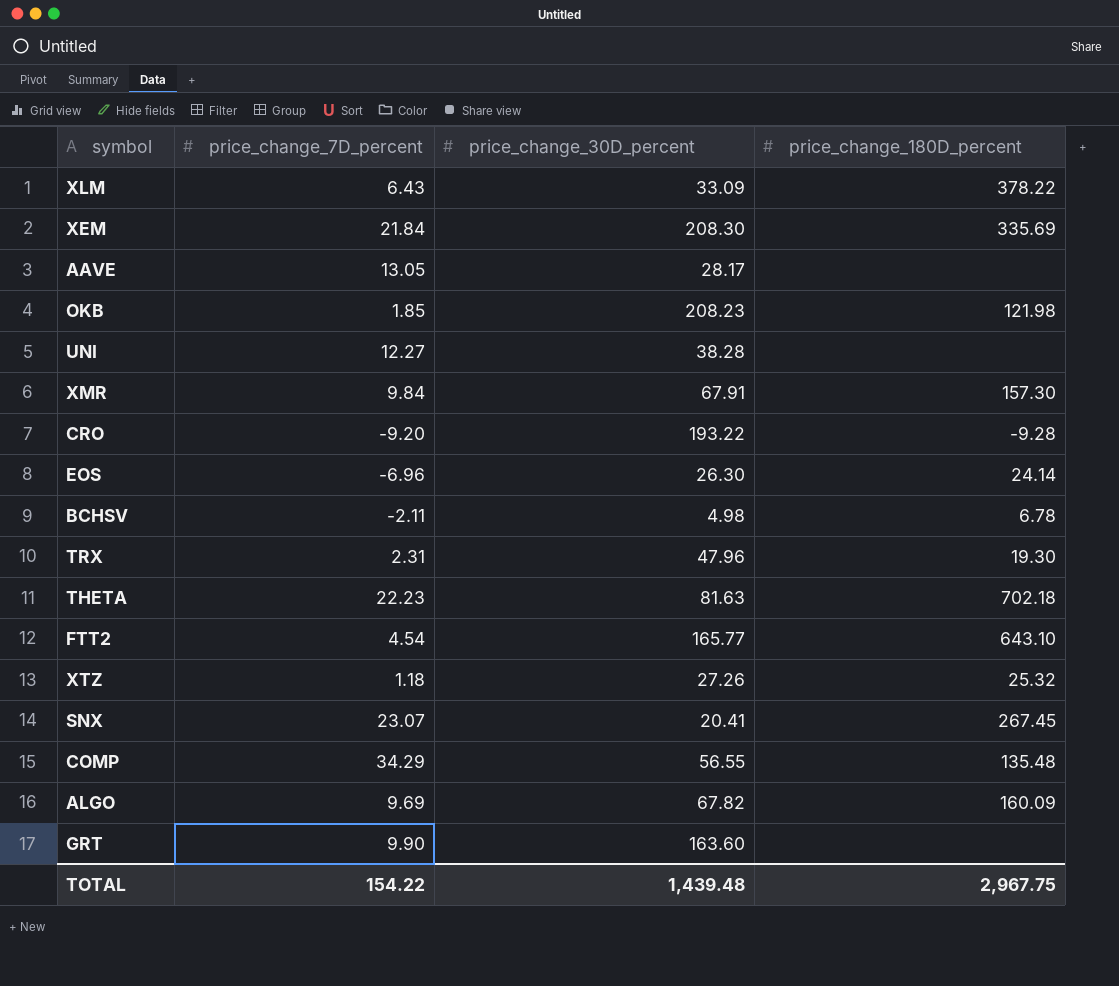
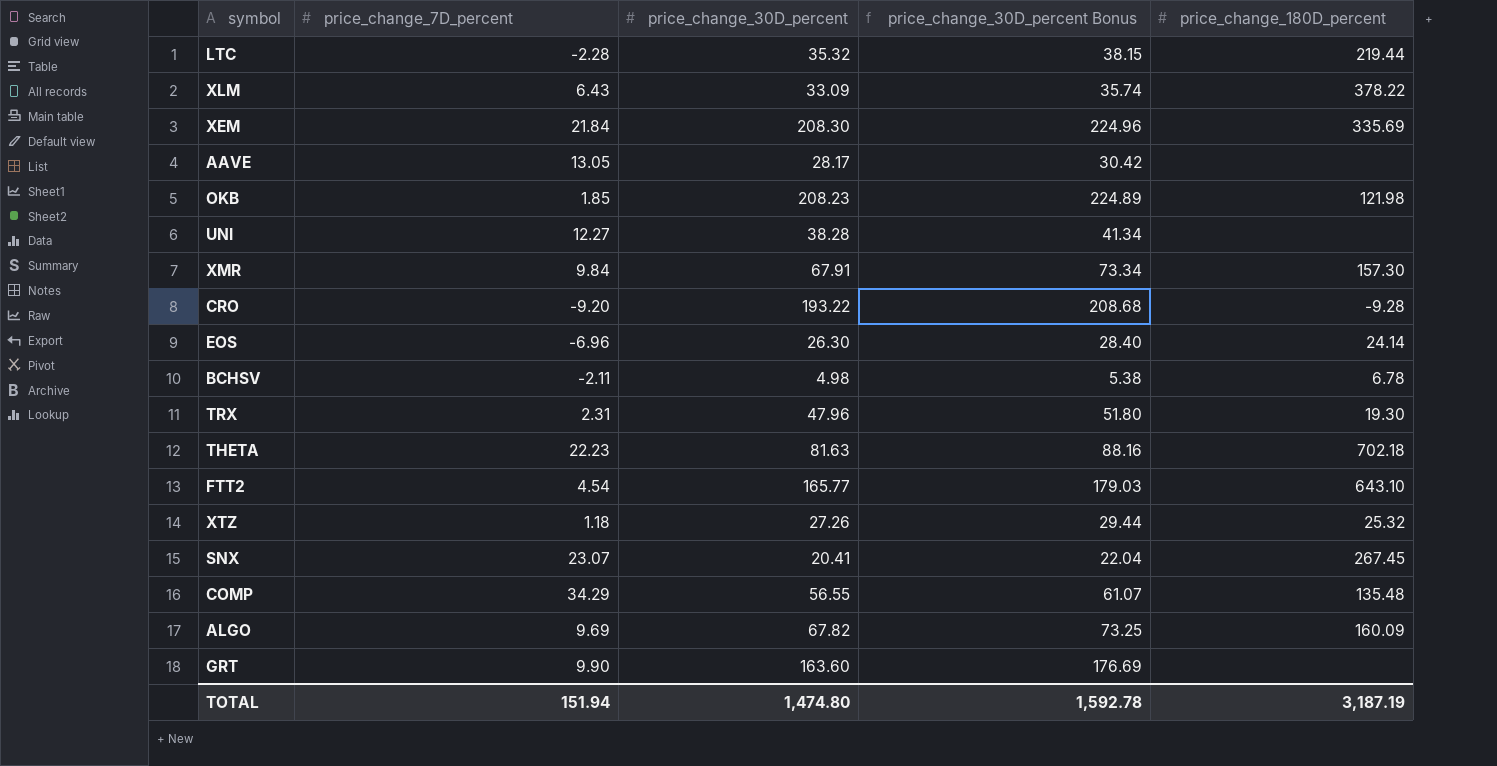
column price_change_30D_percent Bonus | formula: none -> [price_change_30D_percent] * 1.08
row LTC: none -> -2.28 | 35.32 | 38.15 | 219.44
TOTAL | price_change_7D_percent: 154.22 -> 151.94
TOTAL | price_change_30D_percent: 1,439.48 -> 1,474.80
TOTAL | price_change_180D_percent: 2,967.75 -> 3,187.19

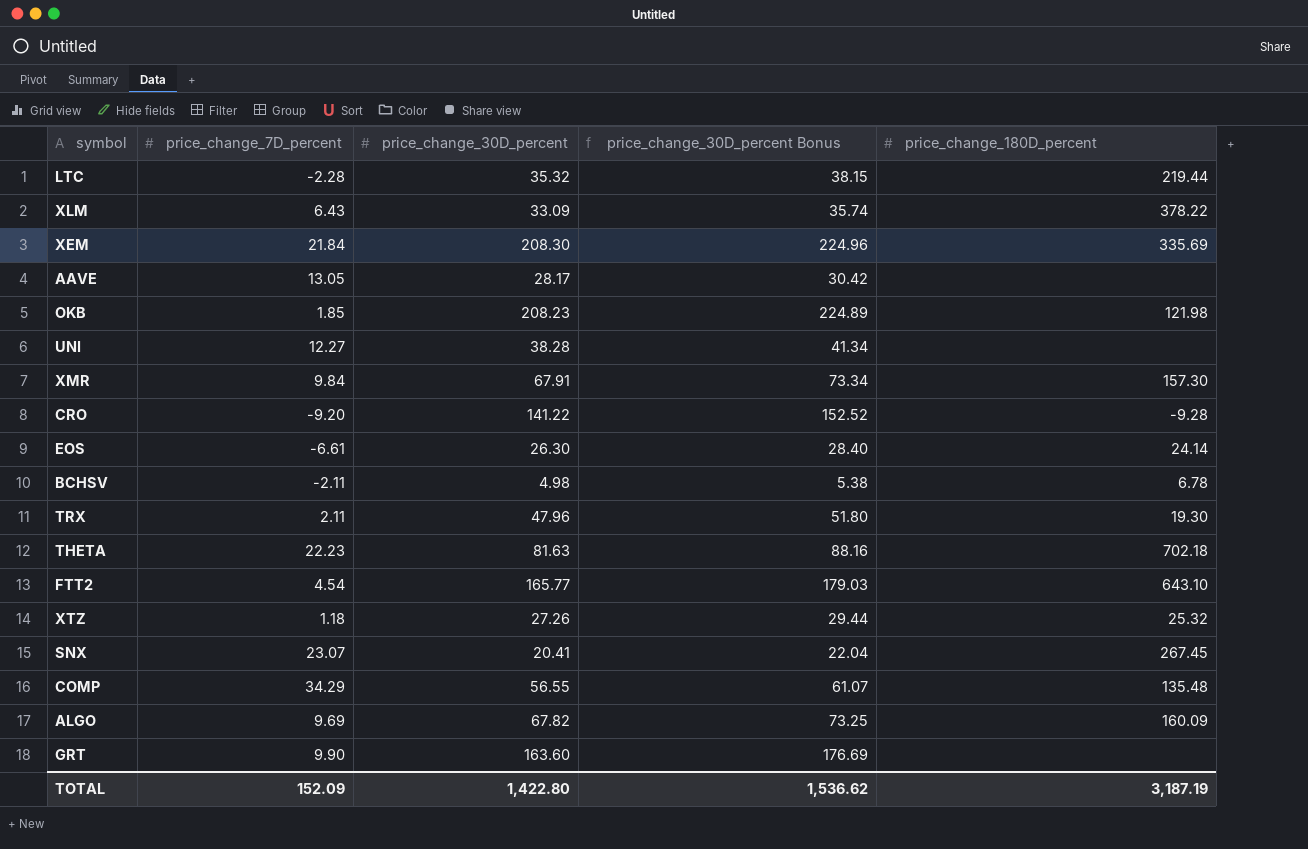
CRO | price_change_30D_percent: 193.22 -> 141.22
CRO | price_change_30D_percent Bonus: 208.68 -> 152.52
EOS | price_change_7D_percent: -6.96 -> -6.61
TRX | price_change_7D_percent: 2.31 -> 2.11
TOTAL | price_change_7D_percent: 151.94 -> 152.09
TOTAL | price_change_30D_percent: 1,474.80 -> 1,422.80
TOTAL | price_change_30D_percent Bonus: 1,592.78 -> 1,536.62

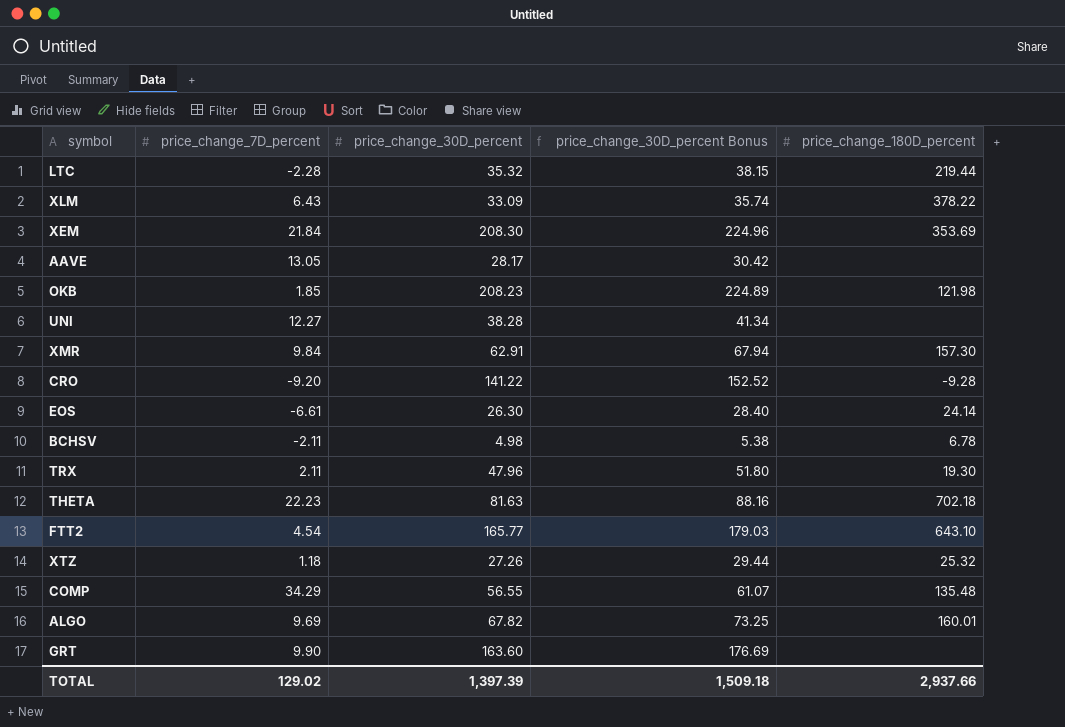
row SNX: 23.07 | 20.41 | 22.04 | 267.45 -> none
XEM | price_change_180D_percent: 335.69 -> 353.69
XMR | price_change_30D_percent: 67.91 -> 62.91
XMR | price_change_30D_percent Bonus: 73.34 -> 67.94
ALGO | price_change_180D_percent: 160.09 -> 160.01
TOTAL | price_change_7D_percent: 152.09 -> 129.02
TOTAL | price_change_30D_percent: 1,422.80 -> 1,397.39
TOTAL | price_change_30D_percent Bonus: 1,536.62 -> 1,509.18
TOTAL | price_change_180D_percent: 3,187.19 -> 2,937.66

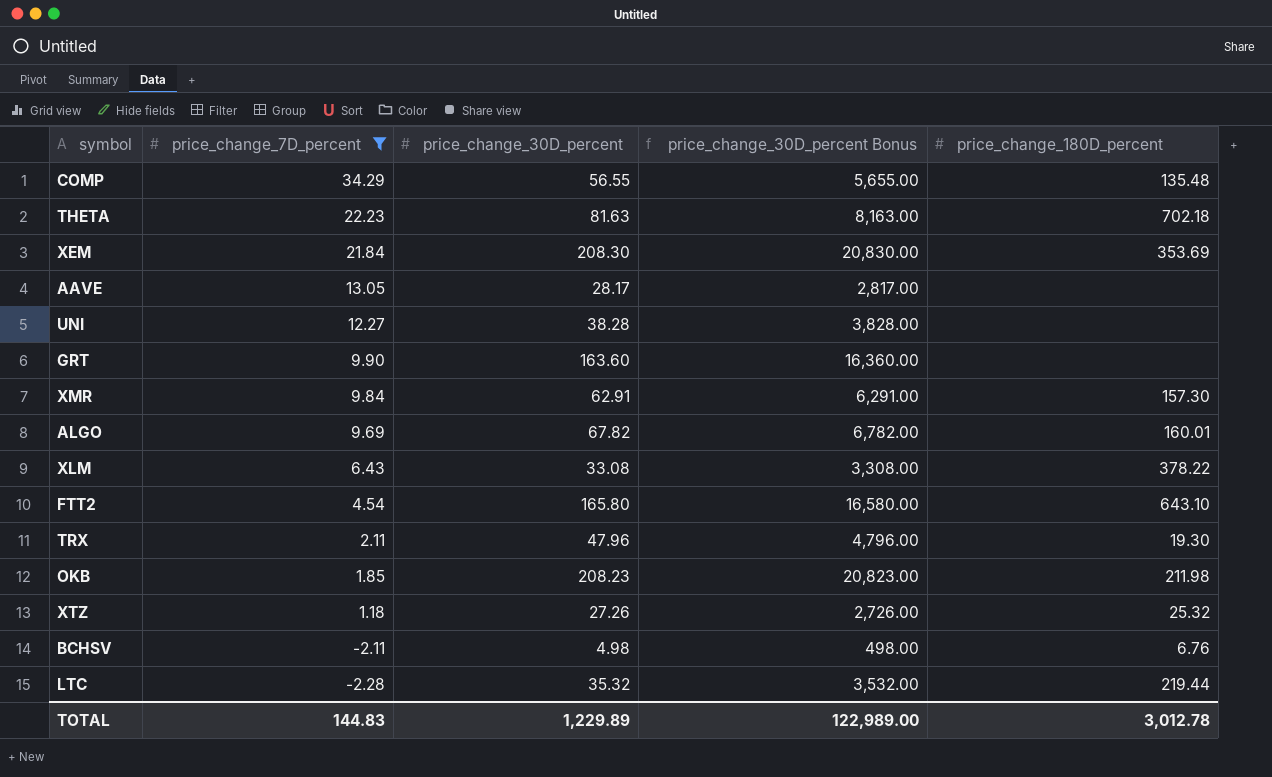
filter: none -> price_change_7D_percent >= -2.28
row order: none -> price_change_7D_percent descending
column price_change_30D_percent Bonus | formula: [price_change_30D_percent] * 1.08 -> [price_change_30D_percent] * 100
XLM | price_change_30D_percent: 33.09 -> 33.08
FTT2 | price_change_30D_percent: 165.77 -> 165.80
OKB | price_change_180D_percent: 121.98 -> 211.98
BCHSV | price_change_180D_percent: 6.78 -> 6.76
TOTAL | price_change_7D_percent: 129.02 -> 144.83
TOTAL | price_change_30D_percent: 1,397.39 -> 1,229.89
TOTAL | price_change_30D_percent Bonus: 1,509.18 -> 122,989.00
TOTAL | price_change_180D_percent: 2,937.66 -> 3,012.78

